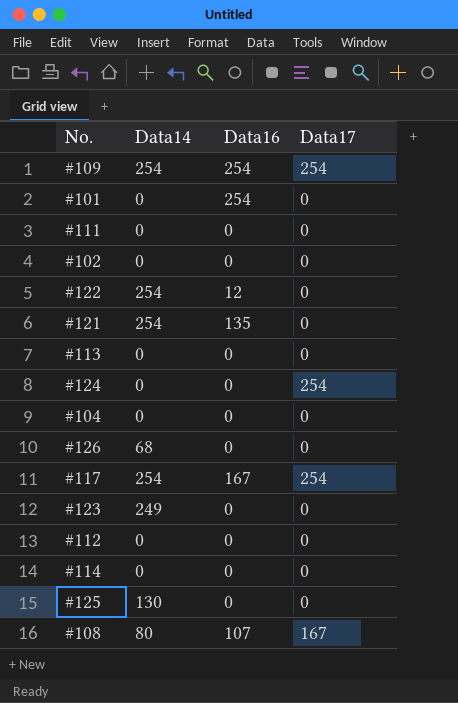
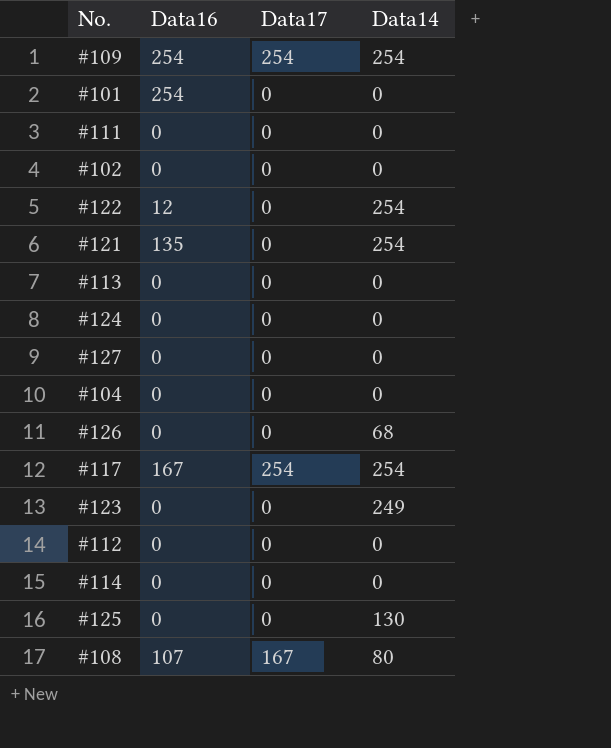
column Data14 | position: 2 -> 4
#124 | Data17: 254 -> 0
row #127: none -> 0 | 0 | 0

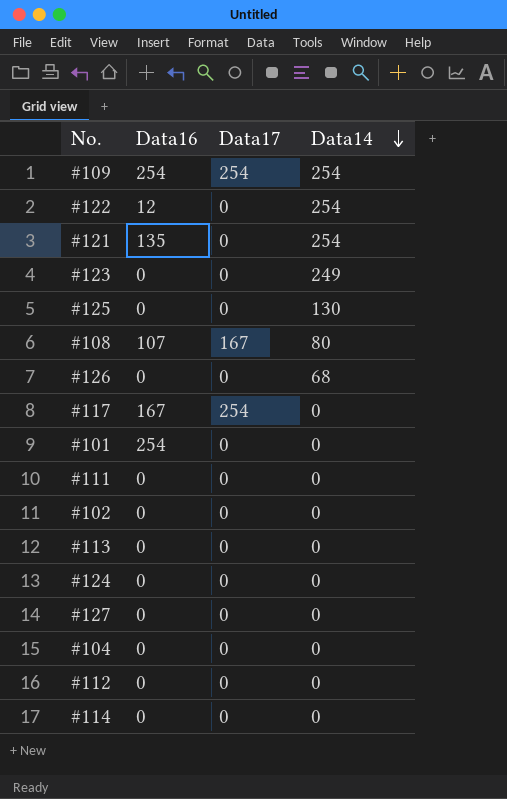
row order: none -> Data14 descending
#117 | Data14: 254 -> 0

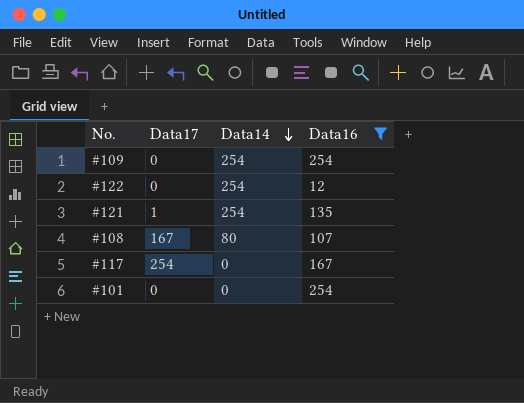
filter: none -> Data16 != 0
column Data16 | position: 2 -> 4
#109 | Data17: 254 -> 0
#121 | Data17: 0 -> 1

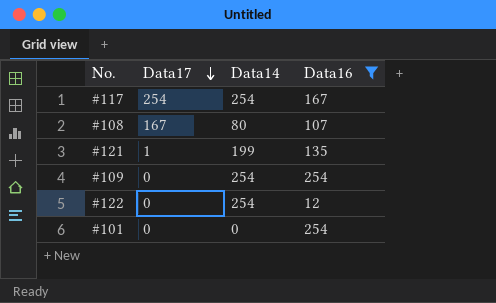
row order: Data14 descending -> Data17 descending
#117 | Data14: 0 -> 254
#121 | Data14: 254 -> 199

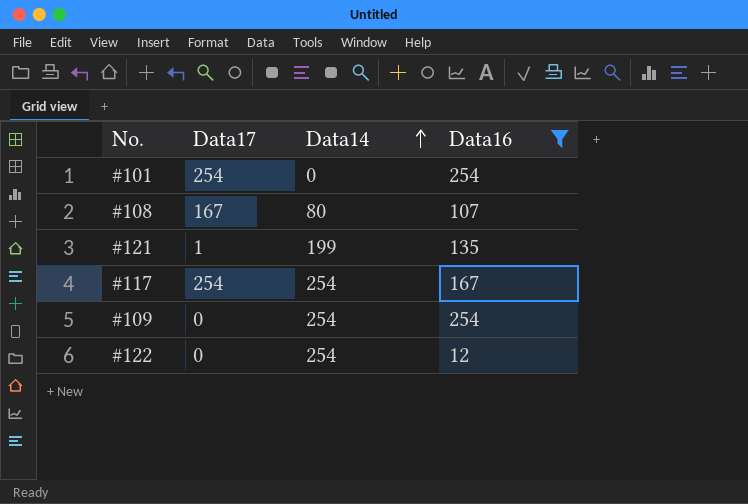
row order: Data17 descending -> Data14 ascending
#101 | Data17: 0 -> 254

